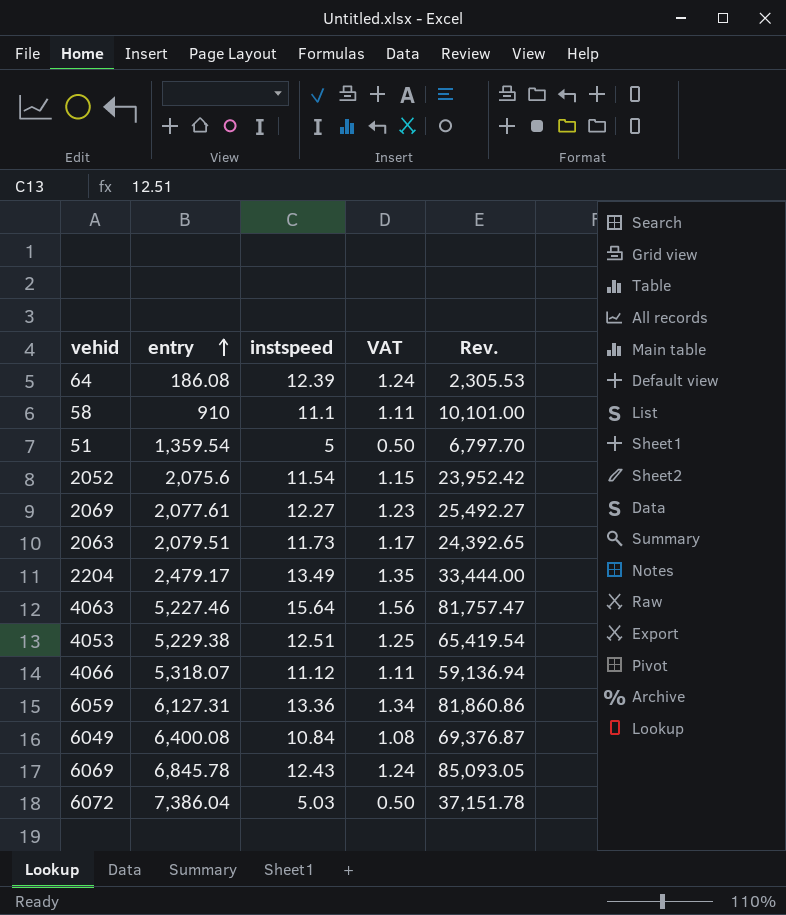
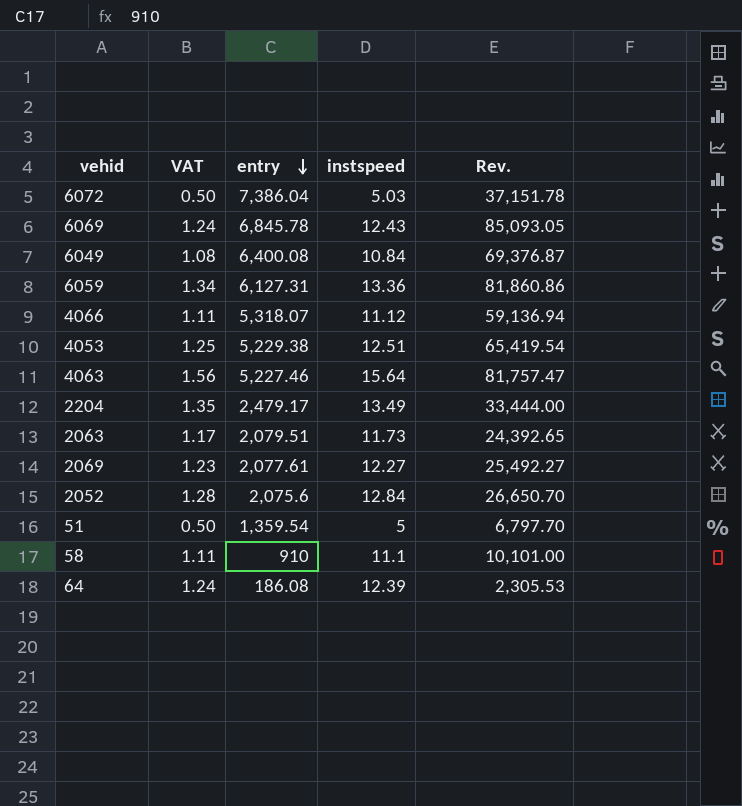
row order: entry ascending -> entry descending
column VAT | position: 4 -> 2
2052 | VAT: 1.15 -> 1.28
2052 | instspeed: 11.54 -> 12.84
2052 | Rev.: 23,952.42 -> 26,650.70

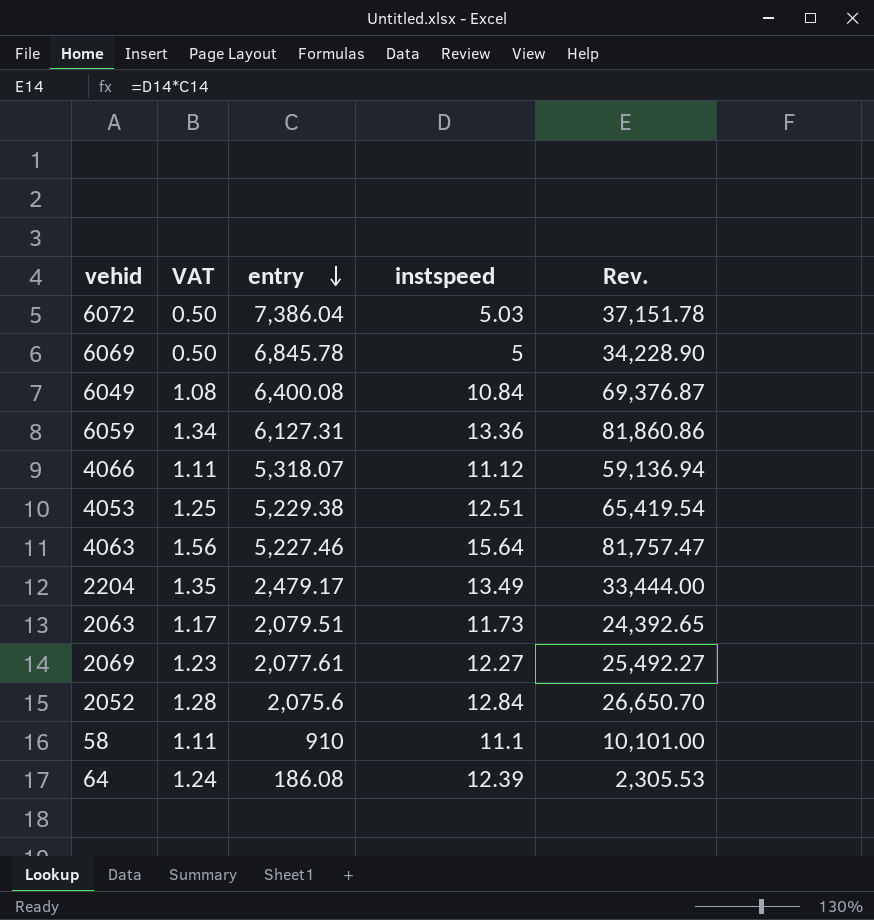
row 51: 0.50 | 1,359.54 | 5 | 6,797.70 -> none
6069 | VAT: 1.24 -> 0.50
6069 | instspeed: 12.43 -> 5
6069 | Rev.: 85,093.05 -> 34,228.90

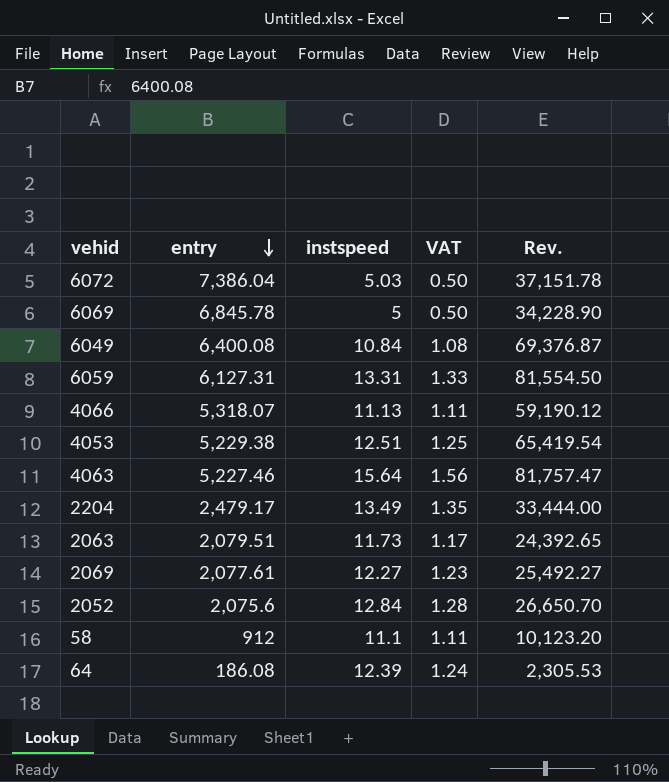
column VAT | position: 2 -> 4
6059 | instspeed: 13.36 -> 13.31
6059 | VAT: 1.34 -> 1.33
6059 | Rev.: 81,860.86 -> 81,554.50
4066 | instspeed: 11.12 -> 11.13
4066 | Rev.: 59,136.94 -> 59,190.12
58 | entry: 910 -> 912
58 | Rev.: 10,101.00 -> 10,123.20

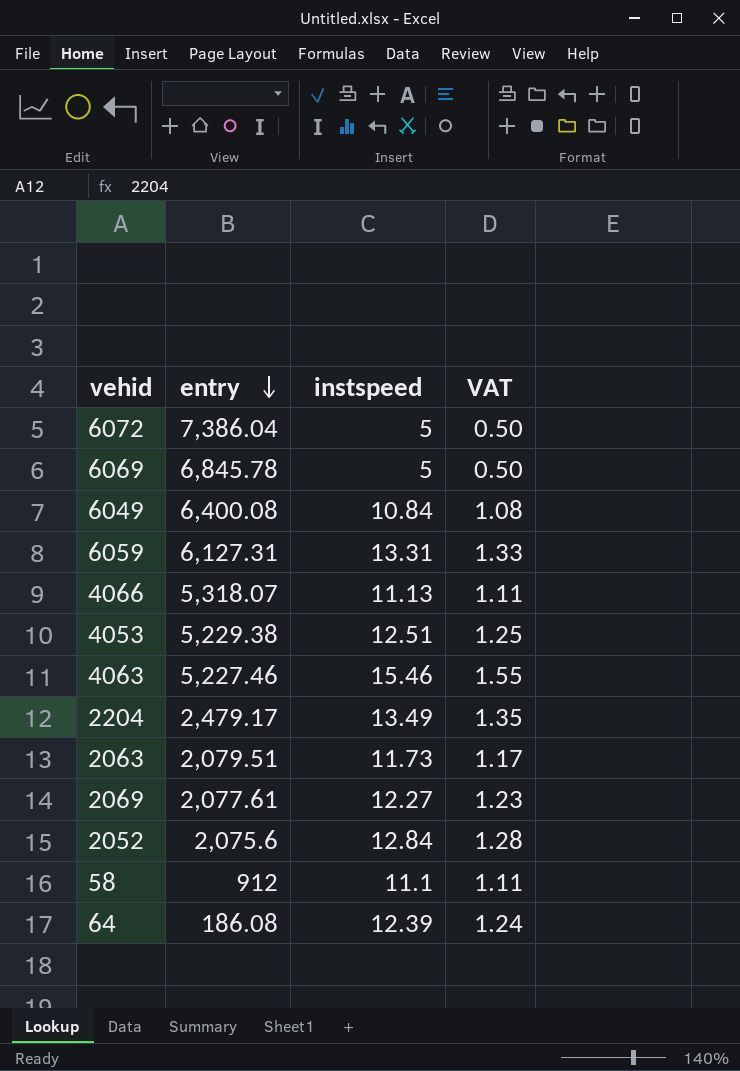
column Rev. | formula: [entry] * [instspeed] -> none
6072 | instspeed: 5.03 -> 5
4063 | instspeed: 15.64 -> 15.46
4063 | VAT: 1.56 -> 1.55

